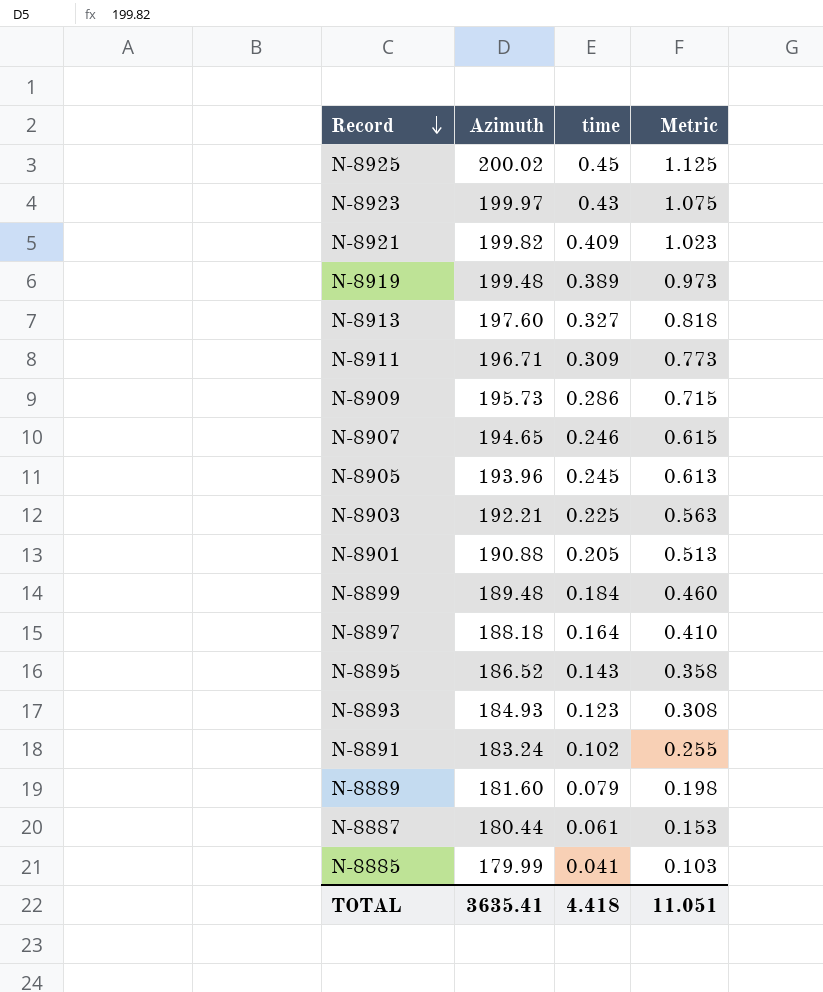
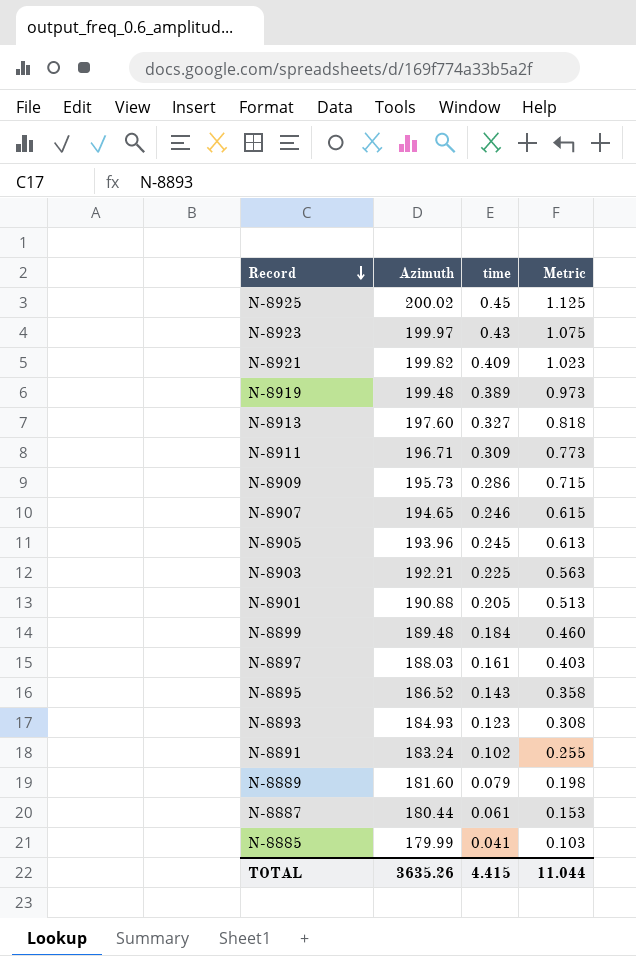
N-8897 | Azimuth: 188.18 -> 188.03
N-8897 | time: 0.164 -> 0.161
N-8897 | Metric: 0.410 -> 0.403
TOTAL | Azimuth: 3635.41 -> 3635.26
TOTAL | time: 4.418 -> 4.415
TOTAL | Metric: 11.051 -> 11.044

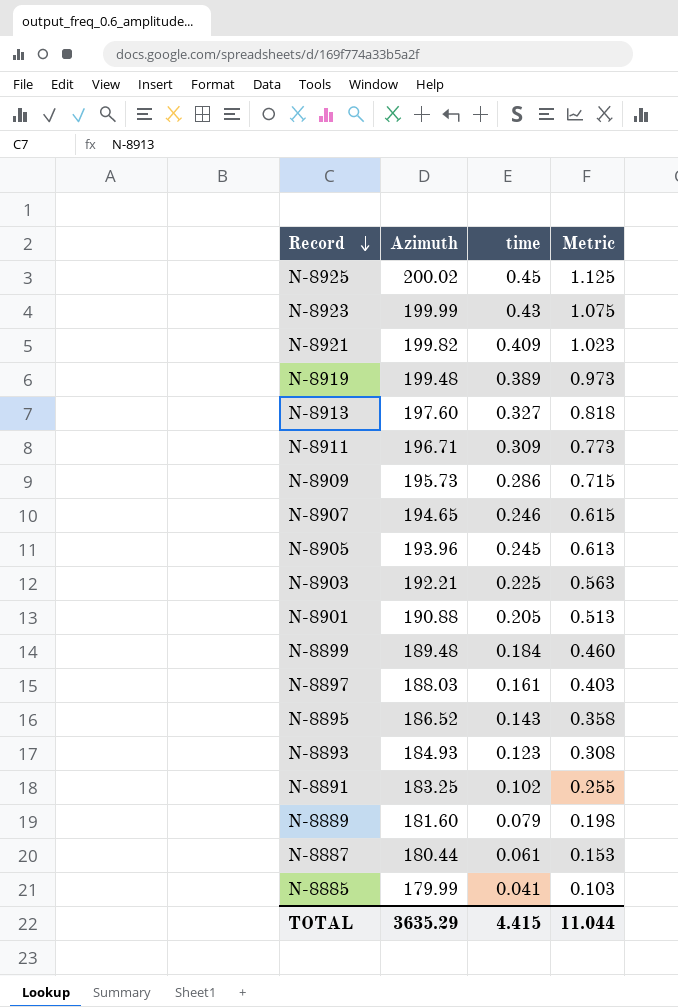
N-8923 | Azimuth: 199.97 -> 199.99
N-8891 | Azimuth: 183.24 -> 183.25
TOTAL | Azimuth: 3635.26 -> 3635.29

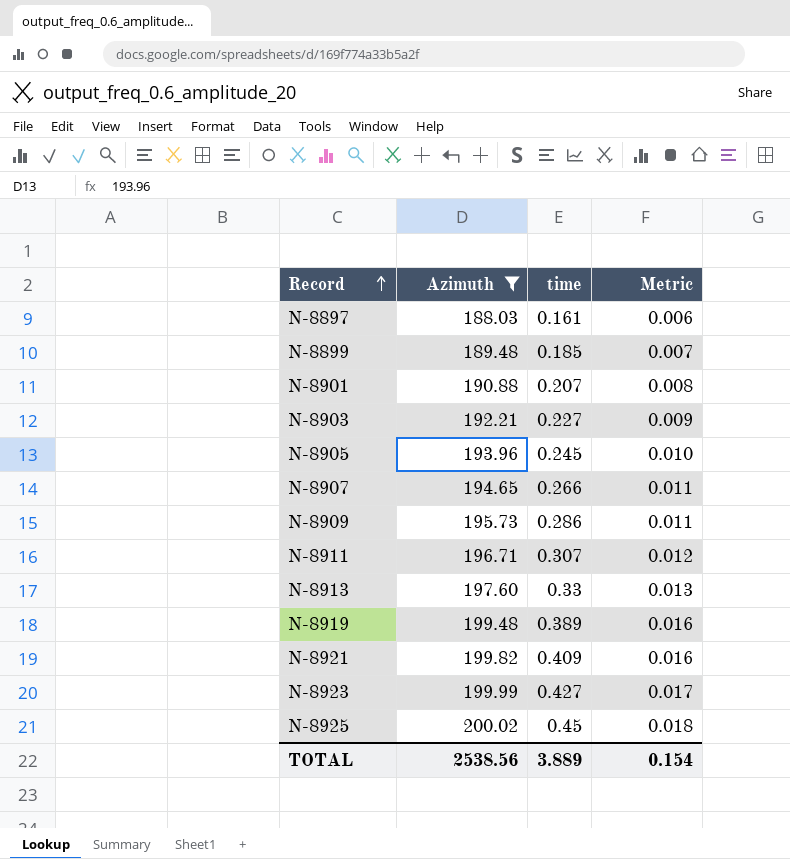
filter: none -> Azimuth >= 188.03
row order: Record descending -> Record ascending
column Metric | formula: [time] * 2.5 -> [time] * 0.04
N-8899 | time: 0.184 -> 0.185
N-8901 | time: 0.205 -> 0.207
N-8903 | time: 0.225 -> 0.227
N-8907 | time: 0.246 -> 0.266
N-8911 | time: 0.309 -> 0.307
N-8913 | time: 0.327 -> 0.33
N-8923 | time: 0.43 -> 0.427
TOTAL | Azimuth: 3635.29 -> 2538.56
TOTAL | time: 4.415 -> 3.889
TOTAL | Metric: 11.044 -> 0.154

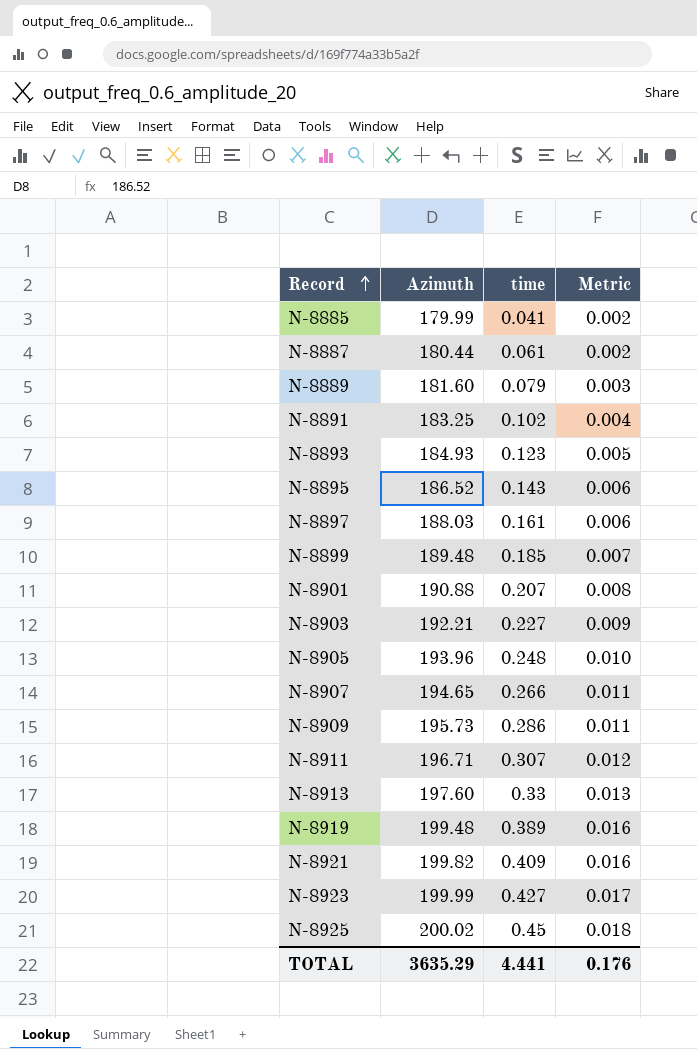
filter: Azimuth >= 188.03 -> none
N-8905 | time: 0.245 -> 0.248
TOTAL | Azimuth: 2538.56 -> 3635.29
TOTAL | time: 3.889 -> 4.441
TOTAL | Metric: 0.154 -> 0.176

